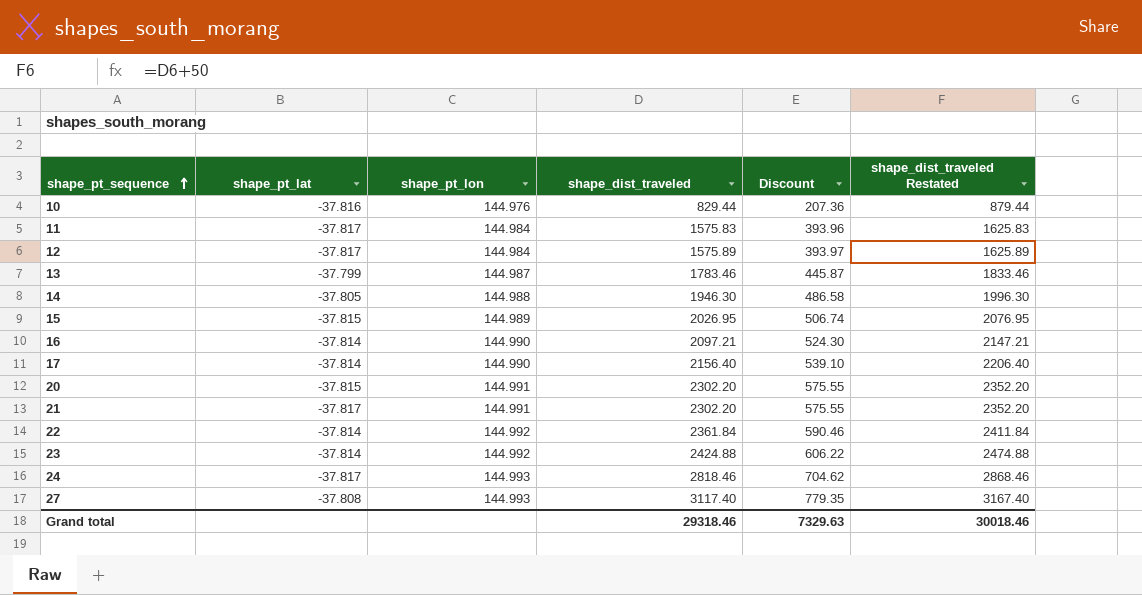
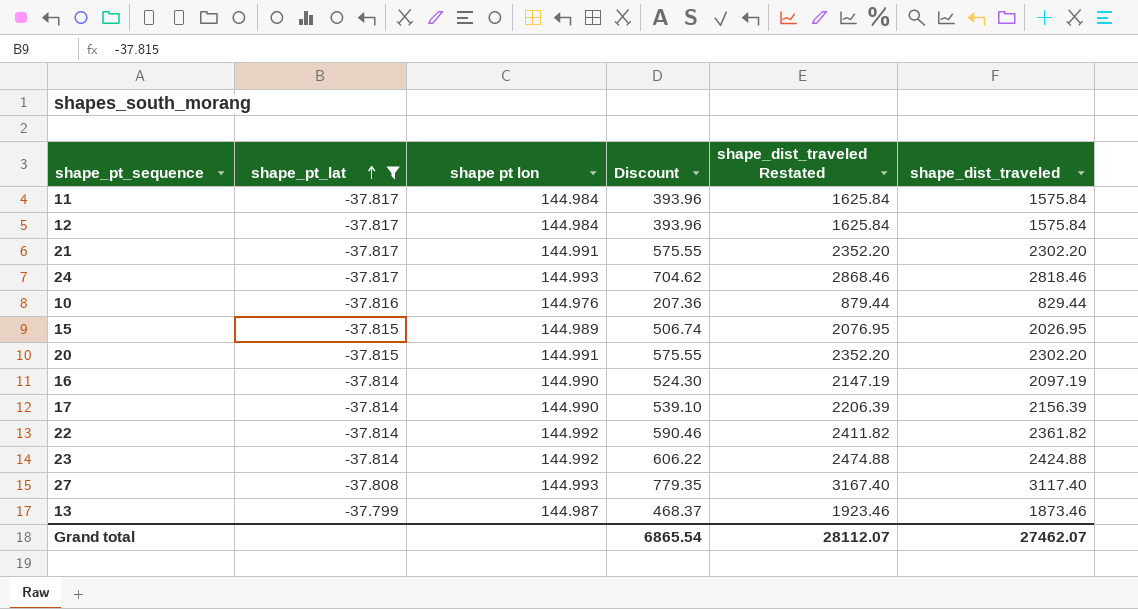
filter: none -> shape_pt_lat != -37.805
row order: shape_pt_sequence ascending -> shape_pt_lat ascending
column name: shape_pt_lon -> shape pt lon
column shape_dist_traveled | position: 4 -> 6
11 | shape_dist_traveled Restated: 1625.83 -> 1625.84
11 | shape_dist_traveled: 1575.83 -> 1575.84
12 | Discount: 393.97 -> 393.96
12 | shape_dist_traveled Restated: 1625.89 -> 1625.84
12 | shape_dist_traveled: 1575.89 -> 1575.84
16 | shape_dist_traveled Restated: 2147.21 -> 2147.19
16 | shape_dist_traveled: 2097.21 -> 2097.19
17 | shape_dist_traveled Restated: 2206.40 -> 2206.39
17 | shape_dist_traveled: 2156.40 -> 2156.39
22 | shape_dist_traveled Restated: 2411.84 -> 2411.82
22 | shape_dist_traveled: 2361.84 -> 2361.82
13 | Discount: 445.87 -> 468.37
13 | shape_dist_traveled Restated: 1833.46 -> 1923.46
13 | shape_dist_traveled: 1783.46 -> 1873.46
Grand total | Discount: 7329.63 -> 6865.54
Grand total | shape_dist_traveled Restated: 30018.46 -> 28112.07
Grand total | shape_dist_traveled: 29318.46 -> 27462.07

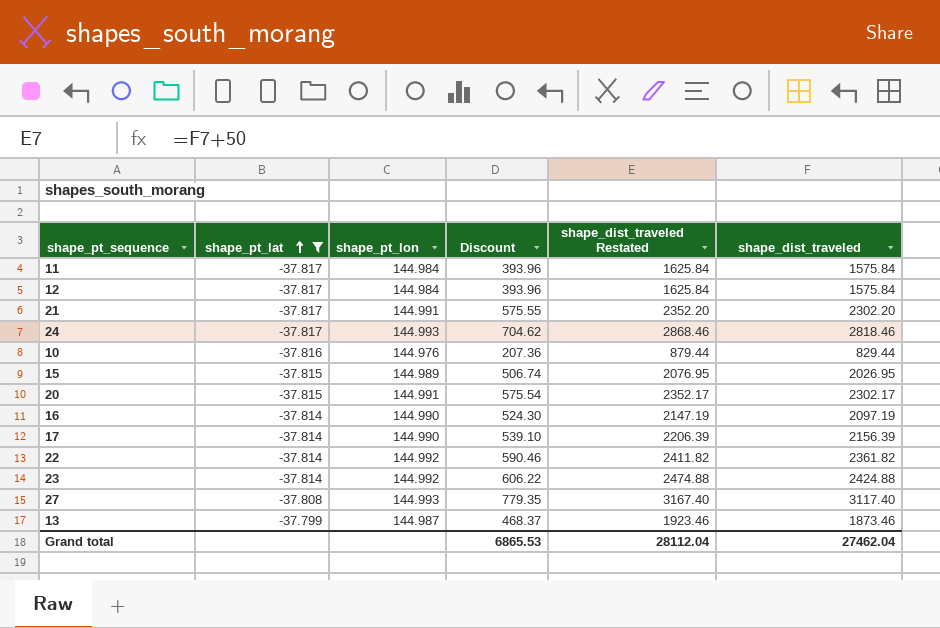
column name: shape pt lon -> shape_pt_lon
20 | Discount: 575.55 -> 575.54
20 | shape_dist_traveled Restated: 2352.20 -> 2352.17
20 | shape_dist_traveled: 2302.20 -> 2302.17
Grand total | Discount: 6865.54 -> 6865.53
Grand total | shape_dist_traveled Restated: 28112.07 -> 28112.04
Grand total | shape_dist_traveled: 27462.07 -> 27462.04

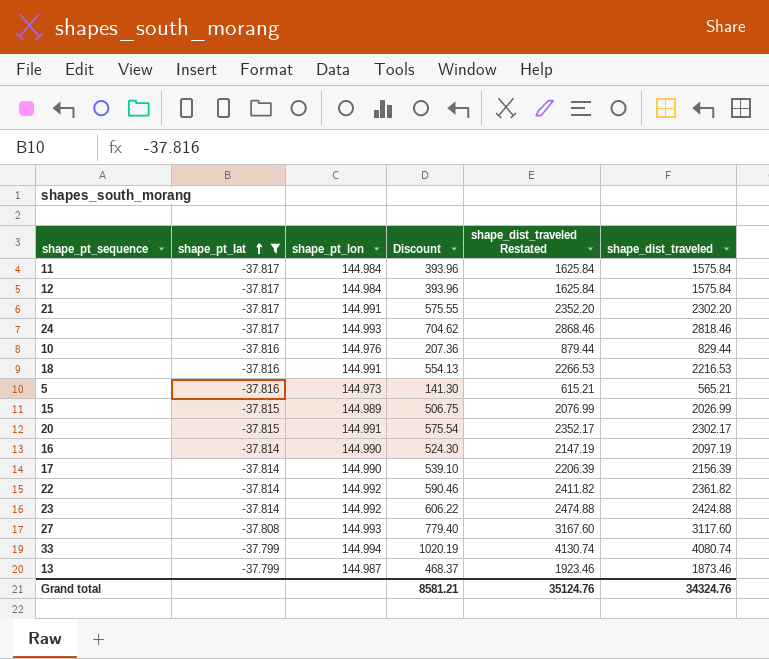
row 18: none -> -37.816 | 144.991 | 554.13 | 2266.53 | 2216.53
row 5: none -> -37.816 | 144.973 | 141.30 | 615.21 | 565.21
15 | Discount: 506.74 -> 506.75
15 | shape_dist_traveled Restated: 2076.95 -> 2076.99
15 | shape_dist_traveled: 2026.95 -> 2026.99
27 | Discount: 779.35 -> 779.40
27 | shape_dist_traveled Restated: 3167.40 -> 3167.60
27 | shape_dist_traveled: 3117.40 -> 3117.60
row 33: none -> -37.799 | 144.994 | 1020.19 | 4130.74 | 4080.74
Grand total | Discount: 6865.53 -> 8581.21
Grand total | shape_dist_traveled Restated: 28112.04 -> 35124.76
Grand total | shape_dist_traveled: 27462.04 -> 34324.76

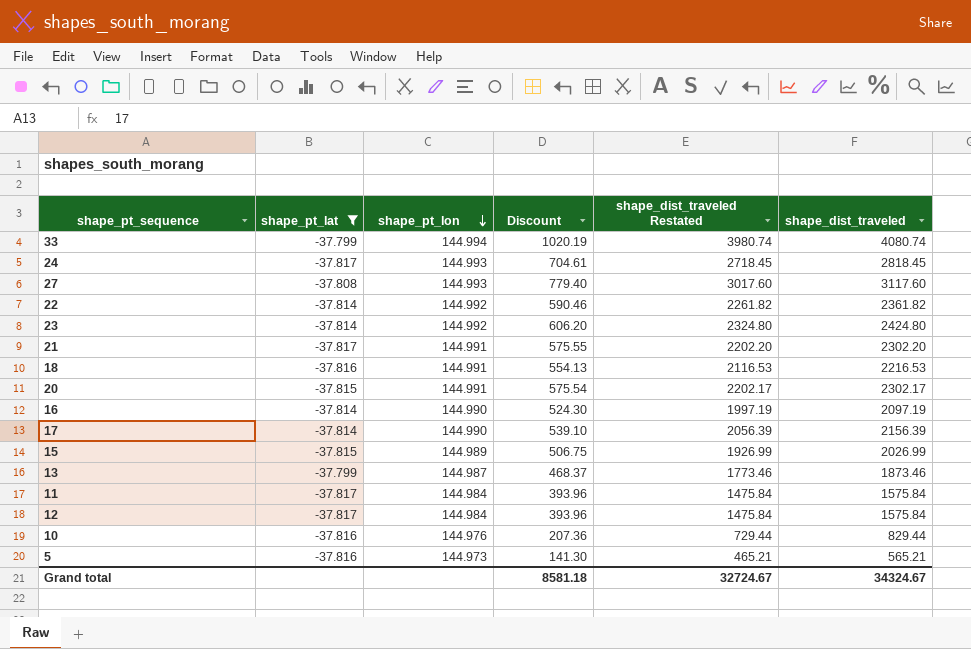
row order: shape_pt_lat ascending -> shape_pt_lon descending
column shape_dist_traveled Restated | formula: [shape_dist_traveled] + 50 -> [shape_dist_traveled] - 100
24 | Discount: 704.62 -> 704.61
24 | shape_dist_traveled: 2818.46 -> 2818.45
23 | Discount: 606.22 -> 606.20
23 | shape_dist_traveled: 2424.88 -> 2424.80
Grand total | Discount: 8581.21 -> 8581.18
Grand total | shape_dist_traveled Restated: 35124.76 -> 32724.67
Grand total | shape_dist_traveled: 34324.76 -> 34324.67

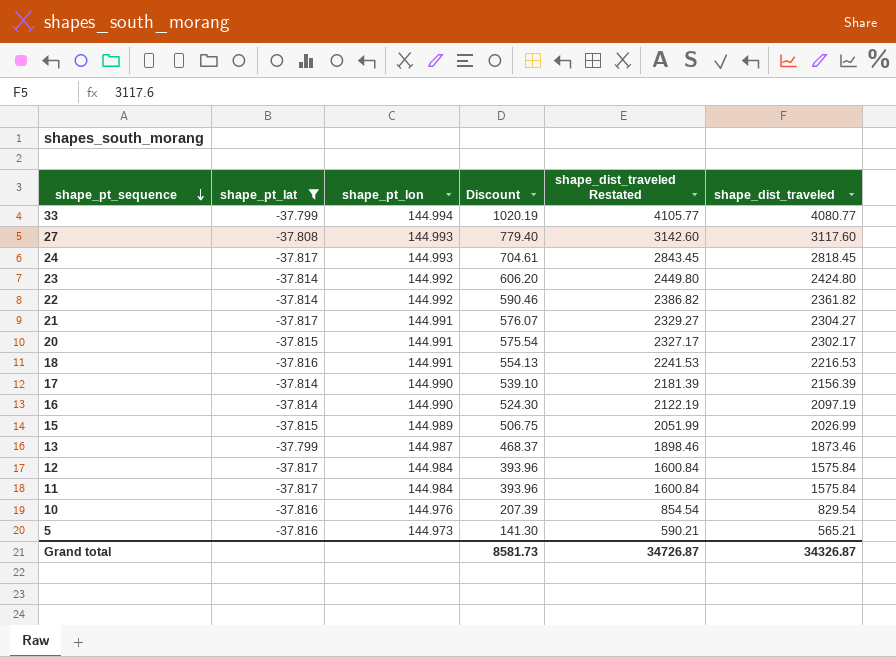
row order: shape_pt_lon descending -> shape_pt_sequence descending
column shape_dist_traveled Restated | formula: [shape_dist_traveled] - 100 -> [shape_dist_traveled] + 25
33 | shape_dist_traveled: 4080.74 -> 4080.77
21 | Discount: 575.55 -> 576.07
21 | shape_dist_traveled: 2302.20 -> 2304.27
10 | Discount: 207.36 -> 207.39
10 | shape_dist_traveled: 829.44 -> 829.54
Grand total | Discount: 8581.18 -> 8581.73
Grand total | shape_dist_traveled Restated: 32724.67 -> 34726.87
Grand total | shape_dist_traveled: 34324.67 -> 34326.87

